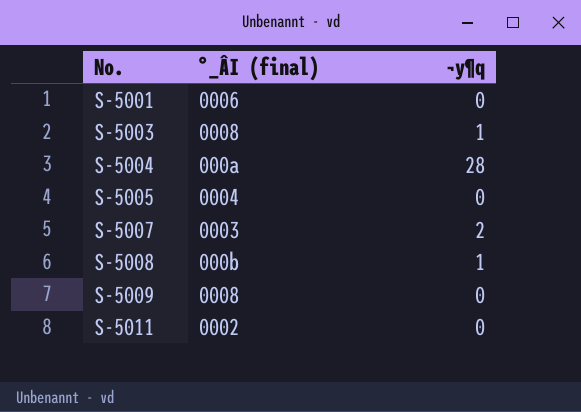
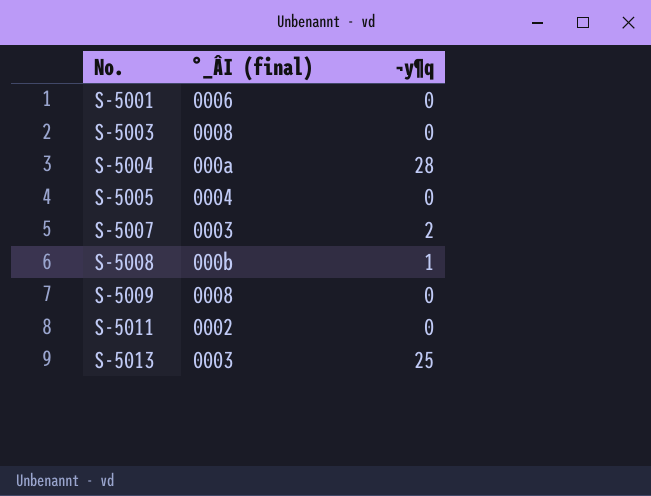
S-5003 | ¬y¶q: 1 -> 0
row S-5013: none -> 0003 | 25

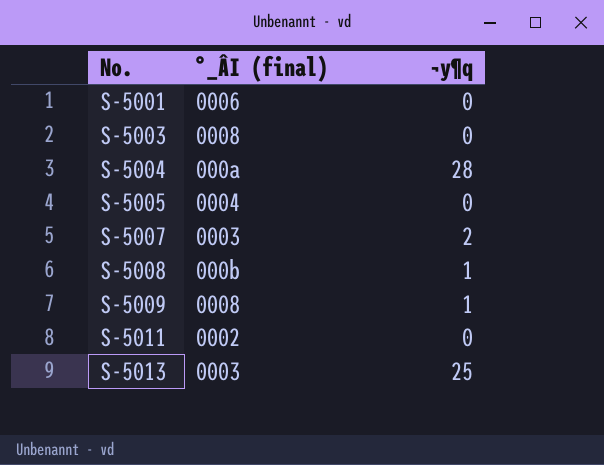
S-5009 | ¬y¶q: 0 -> 1

